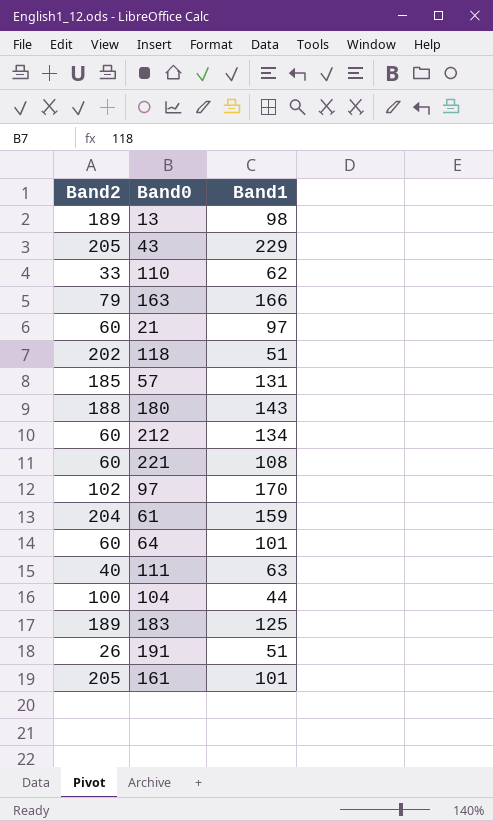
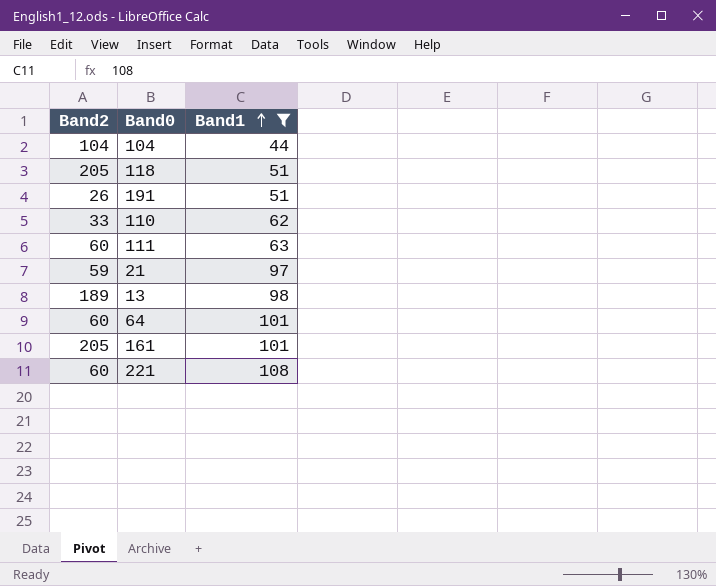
filter: none -> Band1 <= 108
row order: none -> Band1 ascending
104 | Band2: 100 -> 104
118 | Band2: 202 -> 205
111 | Band2: 40 -> 60
21 | Band2: 60 -> 59

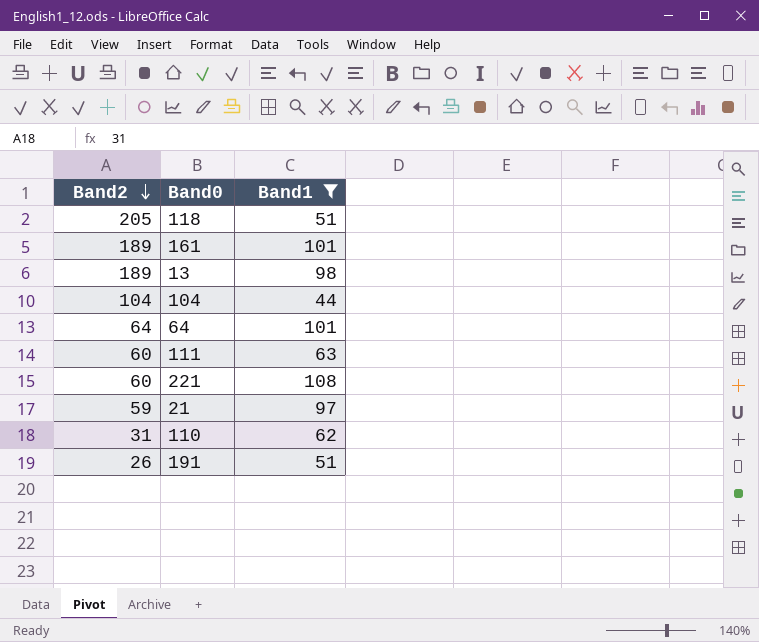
row order: Band1 ascending -> Band2 descending
161 | Band2: 205 -> 189
64 | Band2: 60 -> 64
110 | Band2: 33 -> 31

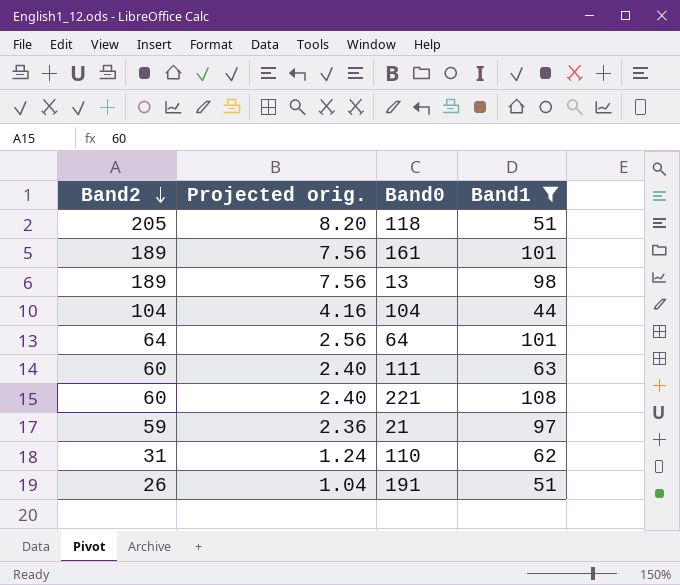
column Projected orig. | formula: none -> [Band2] * 0.04

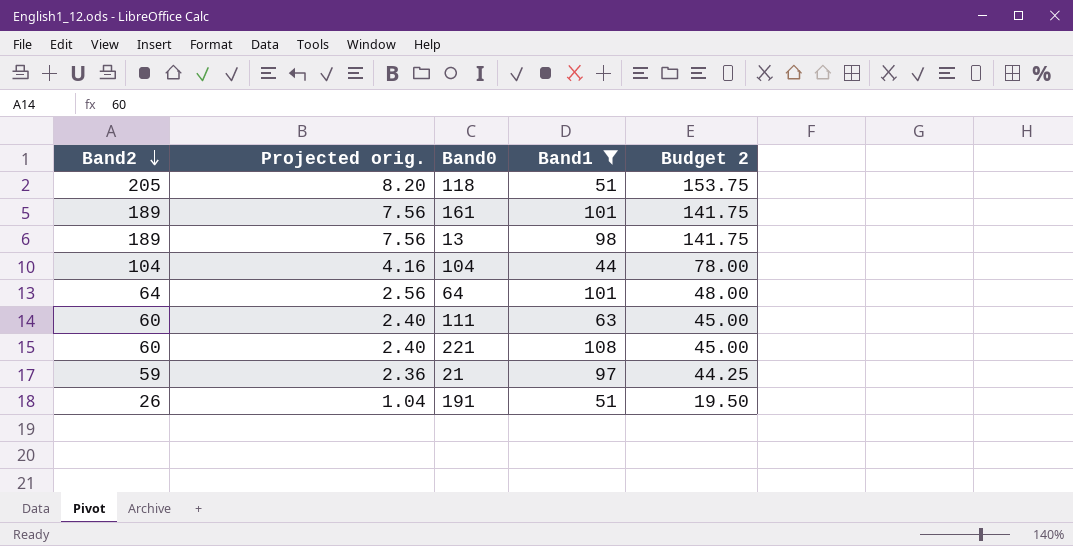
column Budget 2 | formula: none -> [Band2] * 0.75
row 110: 31 | 1.24 | 62 -> none

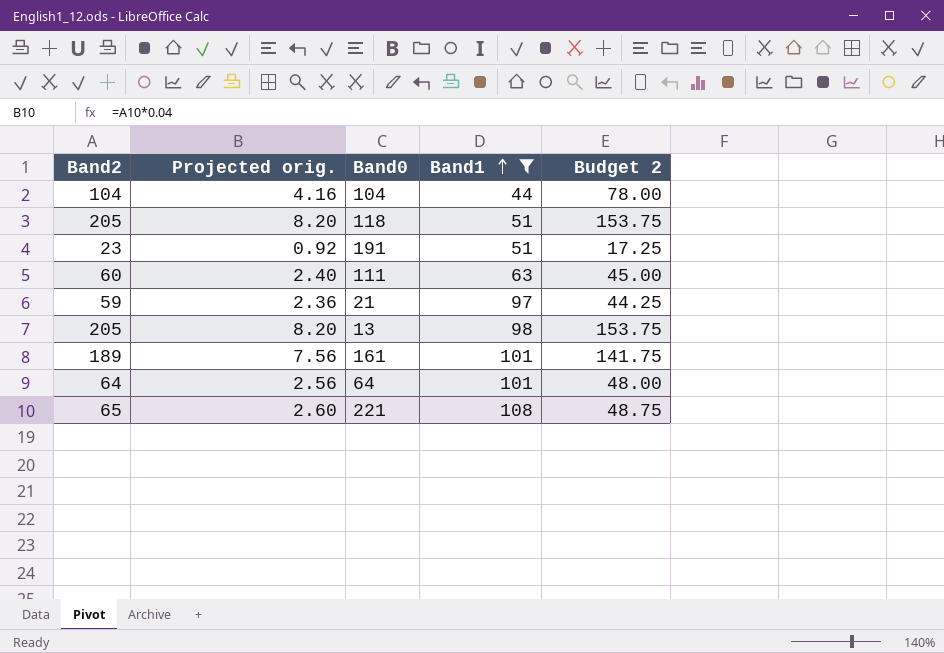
row order: Band2 descending -> Band1 ascending
191 | Band2: 26 -> 23
191 | Projected orig.: 1.04 -> 0.92
191 | Budget 2: 19.50 -> 17.25
13 | Band2: 189 -> 205
13 | Projected orig.: 7.56 -> 8.20
13 | Budget 2: 141.75 -> 153.75
221 | Band2: 60 -> 65
221 | Projected orig.: 2.40 -> 2.60
221 | Budget 2: 45.00 -> 48.75

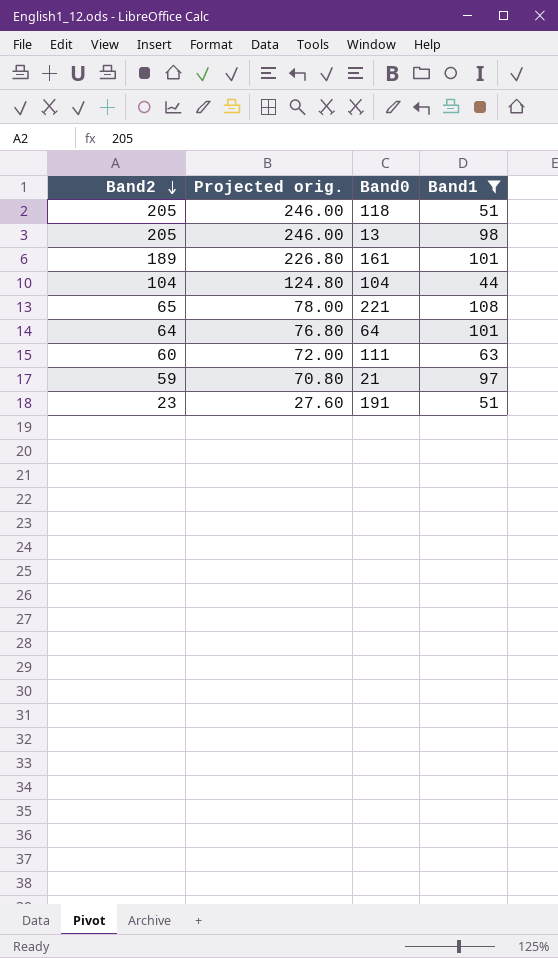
row order: Band1 ascending -> Band2 descending
column Budget 2 | formula: [Band2] * 0.75 -> none
column Projected orig. | formula: [Band2] * 0.04 -> [Band2] * 1.2

